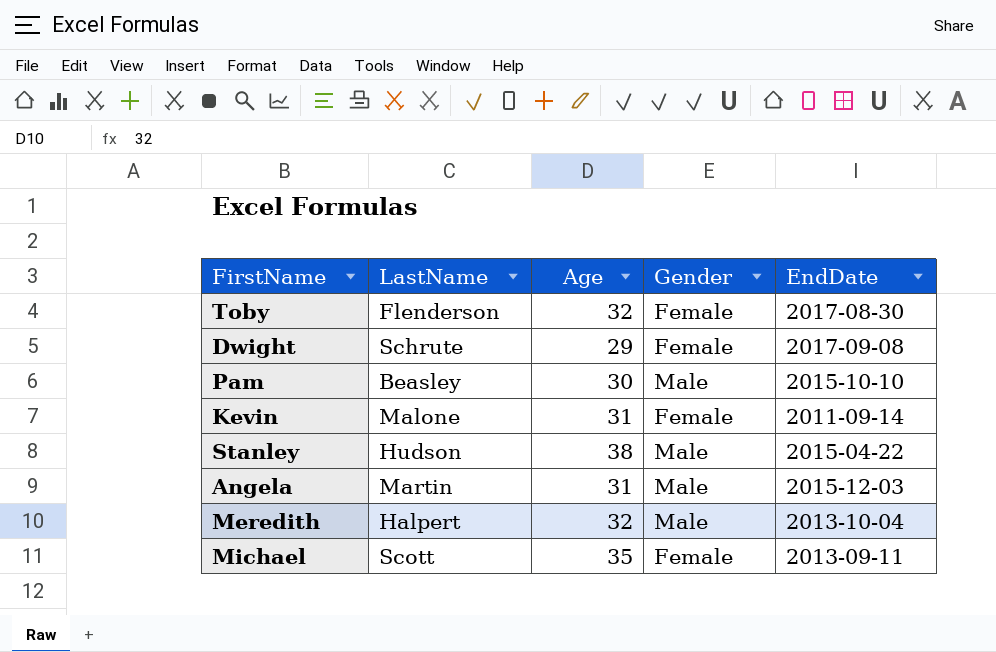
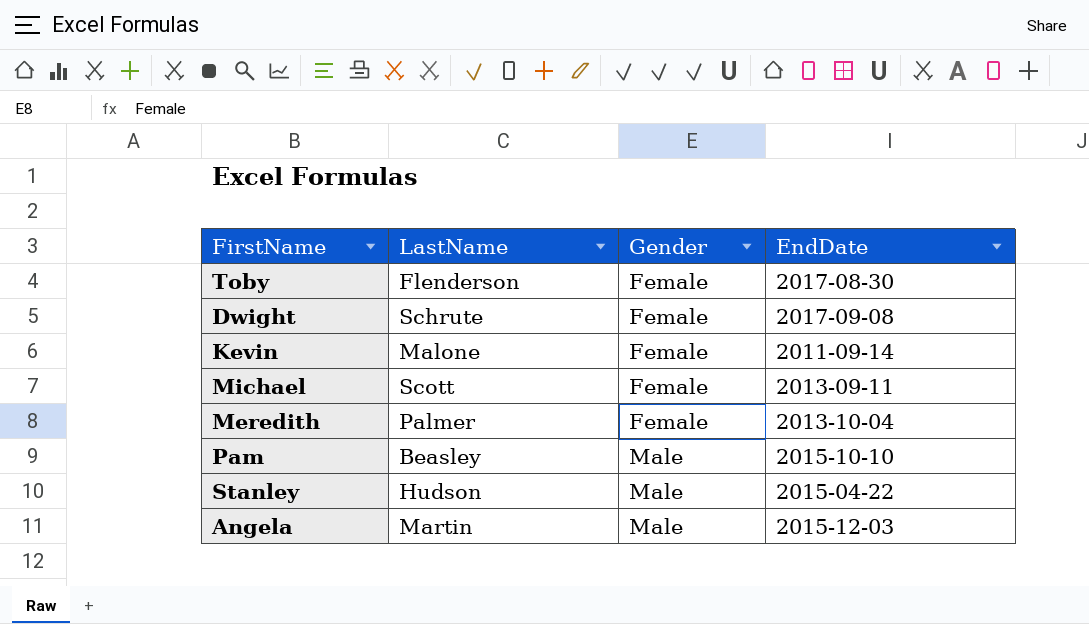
row order: none -> Gender ascending
column Age | position: 3 -> none
Meredith | LastName: Halpert -> Palmer
Meredith | Gender: Male -> Female

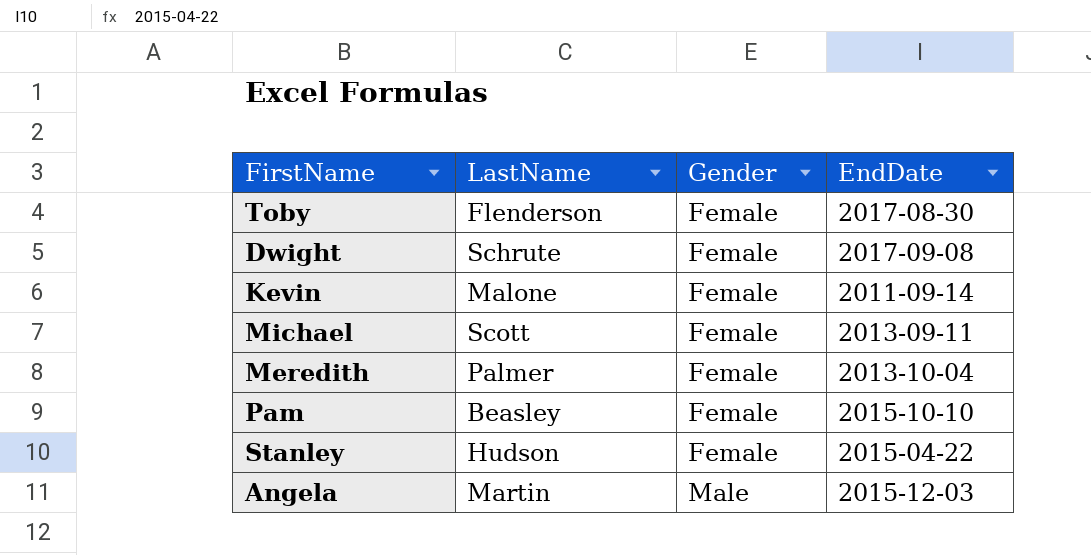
Pam | Gender: Male -> Female
Stanley | Gender: Male -> Female

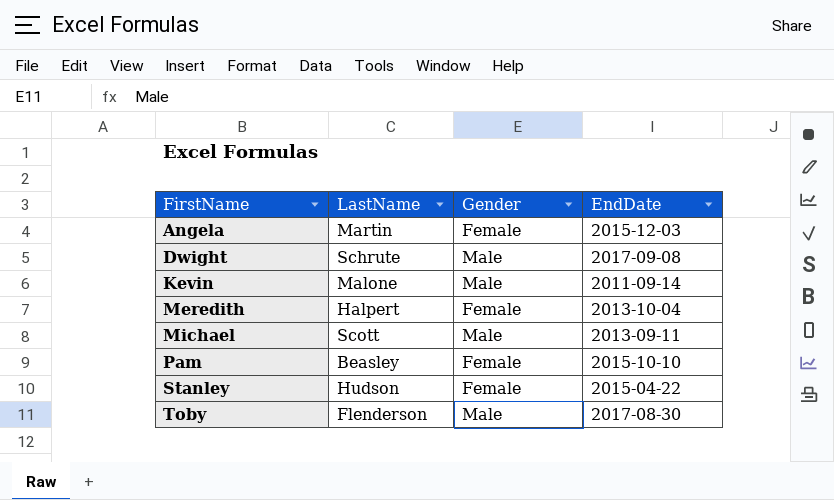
row order: Gender ascending -> FirstName ascending
Angela | Gender: Male -> Female
Dwight | Gender: Female -> Male
Kevin | Gender: Female -> Male
Meredith | LastName: Palmer -> Halpert
Michael | Gender: Female -> Male
Toby | Gender: Female -> Male

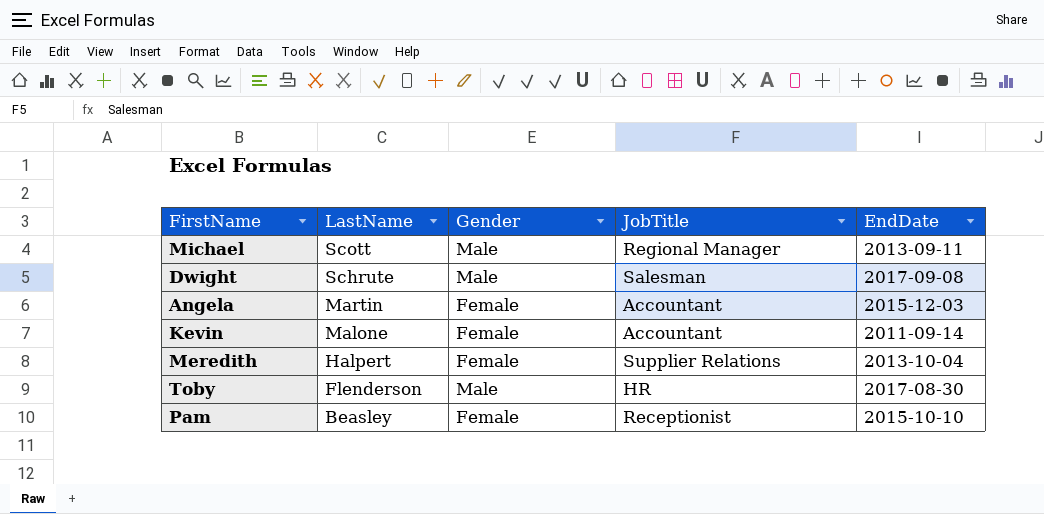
row order: FirstName ascending -> LastName descending
column JobTitle | position: none -> 4
row Stanley: Hudson | Female | 2015-04-22 -> none
Kevin | Gender: Male -> Female

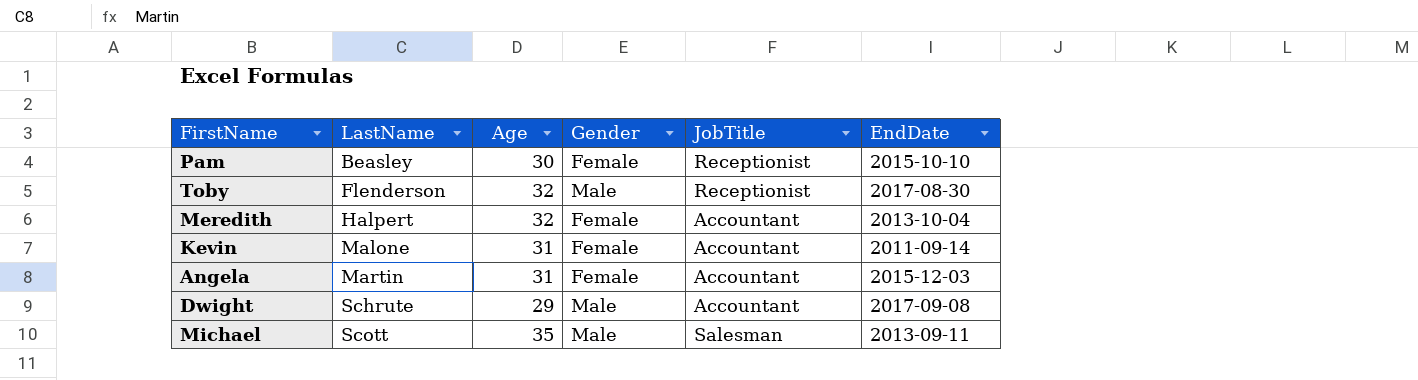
row order: LastName descending -> LastName ascending
column Age | position: none -> 3
Toby | JobTitle: HR -> Receptionist
Meredith | JobTitle: Supplier Relations -> Accountant
Dwight | JobTitle: Salesman -> Accountant
Michael | JobTitle: Regional Manager -> Salesman

